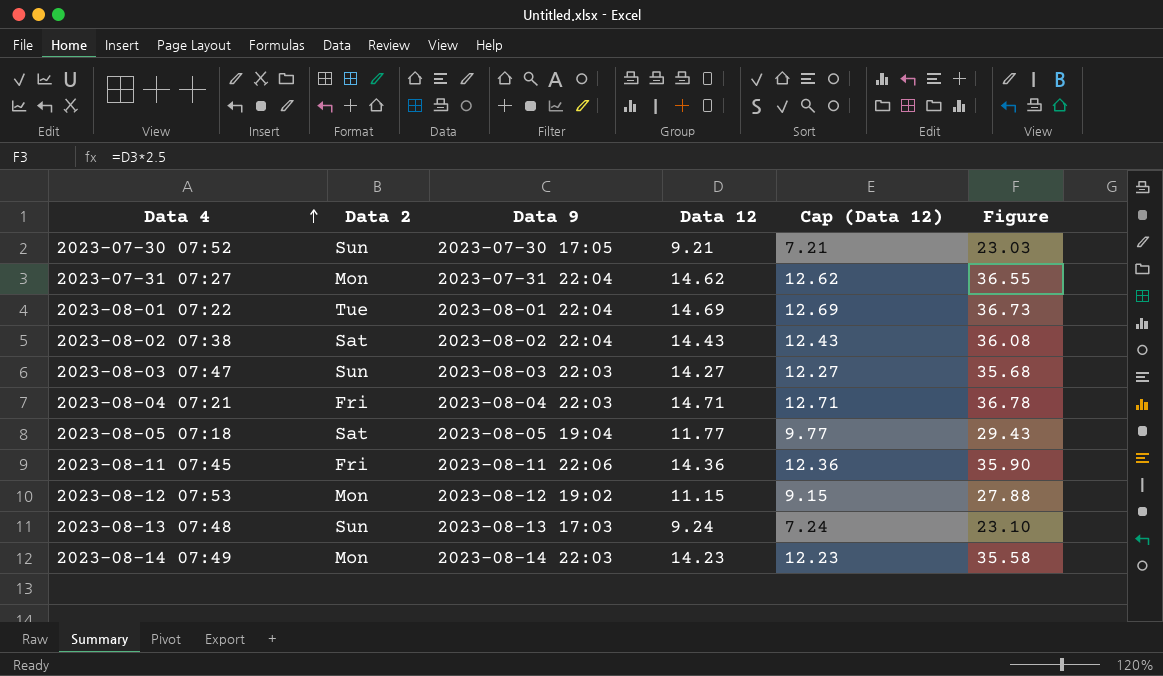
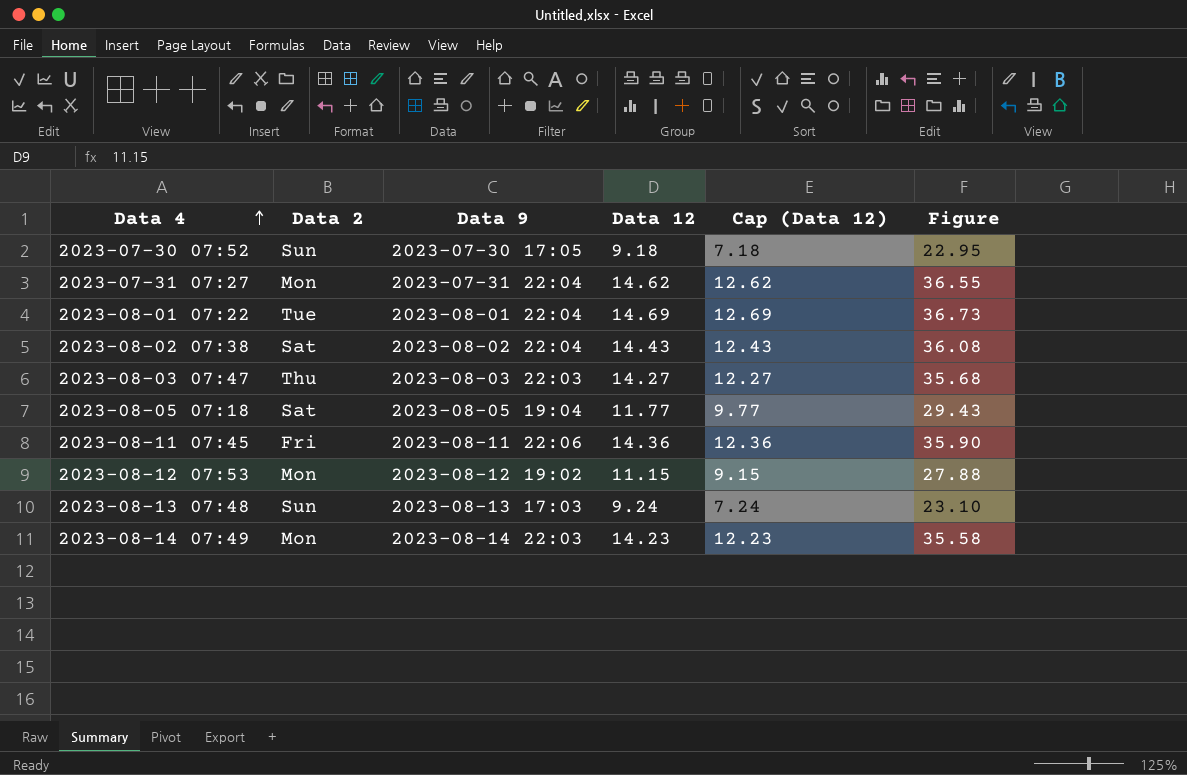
row 2023-08-04 07:21: Fri | 2023-08-04 22:03 | 14.71 | 12.71 | 36.78 -> none
2023-07-30 07:52 | Data 12: 9.21 -> 9.18
2023-07-30 07:52 | Cap (Data 12): 7.21 -> 7.18
2023-07-30 07:52 | Figure: 23.03 -> 22.95
2023-08-03 07:47 | Data 2: Sun -> Thu

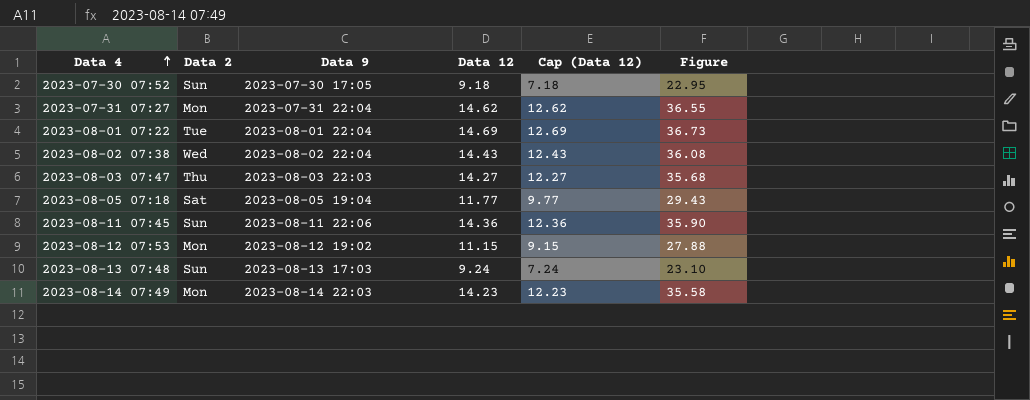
2023-08-02 07:38 | Data 2: Sat -> Wed
2023-08-11 07:45 | Data 2: Fri -> Sun

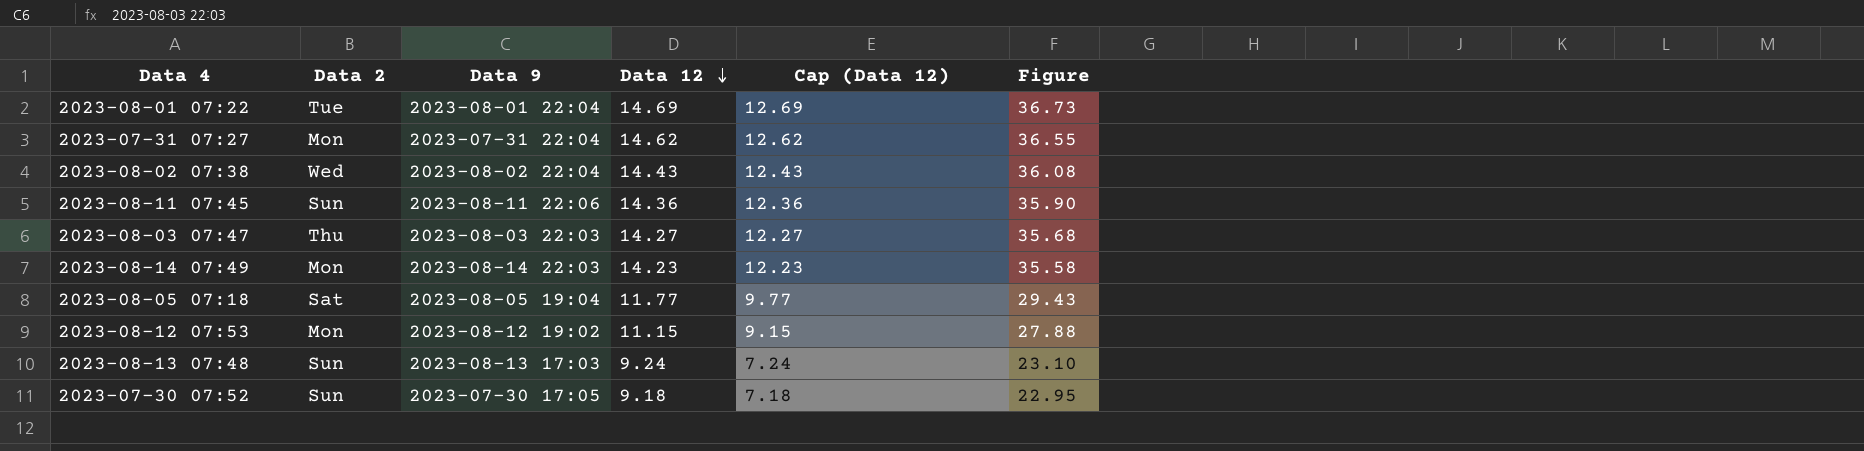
row order: Data 4 ascending -> Data 12 descending

